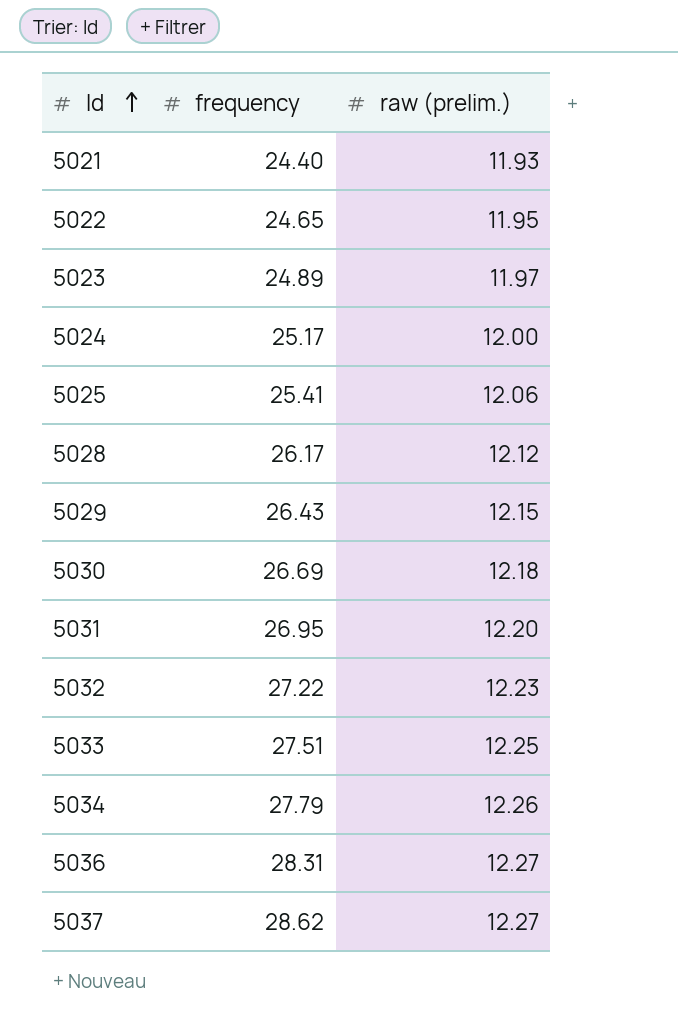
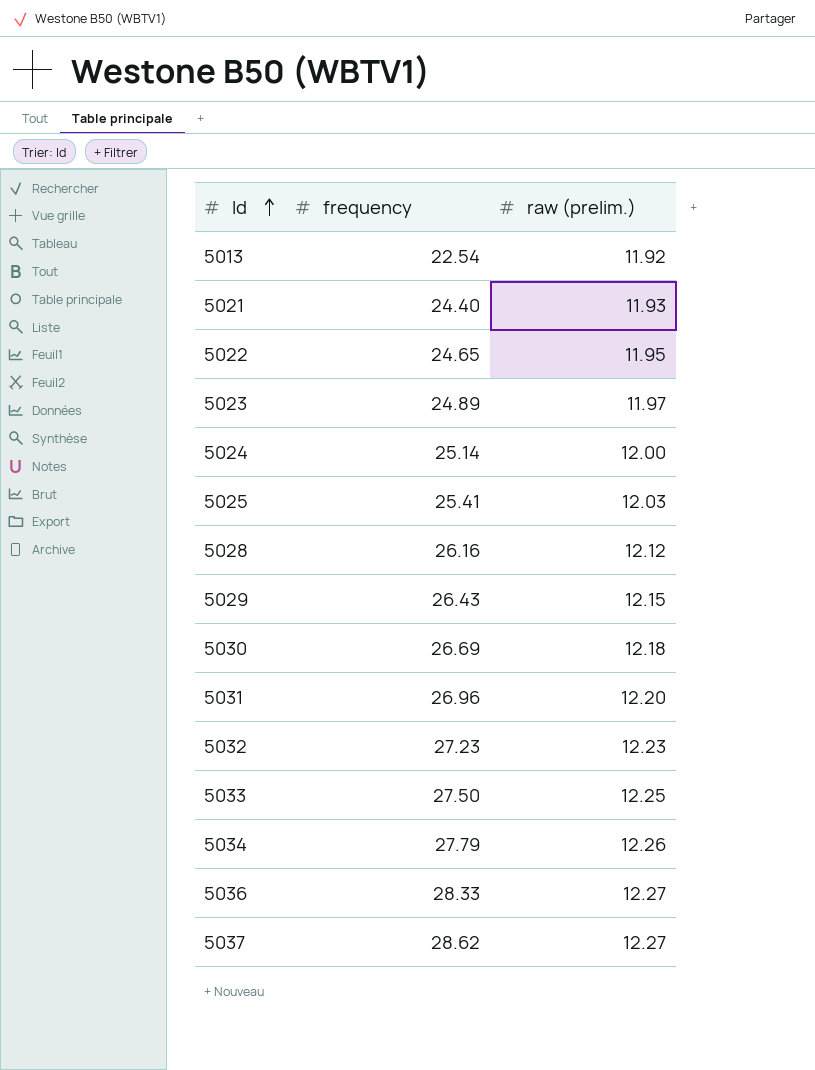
row 5013: none -> 22.54 | 11.92
5024 | frequency: 25.17 -> 25.14
5025 | raw (prelim.): 12.06 -> 12.03
5028 | frequency: 26.17 -> 26.16
5031 | frequency: 26.95 -> 26.96
5032 | frequency: 27.22 -> 27.23
5033 | frequency: 27.51 -> 27.50
5036 | frequency: 28.31 -> 28.33

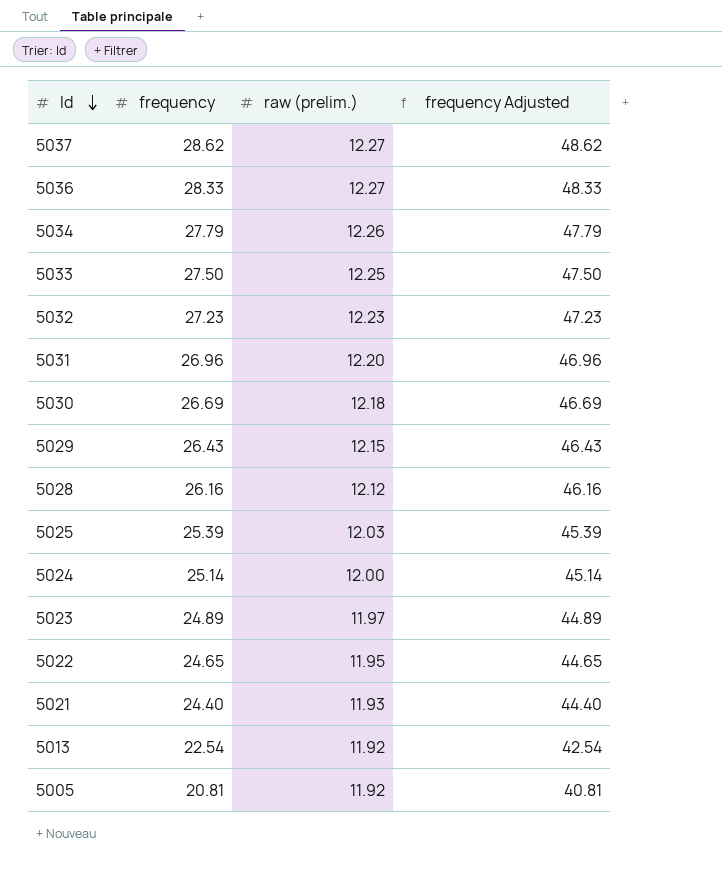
row order: Id ascending -> Id descending
column frequency Adjusted | formula: none -> [frequency] + 20
5025 | frequency: 25.41 -> 25.39
row 5005: none -> 20.81 | 11.92 | 40.81

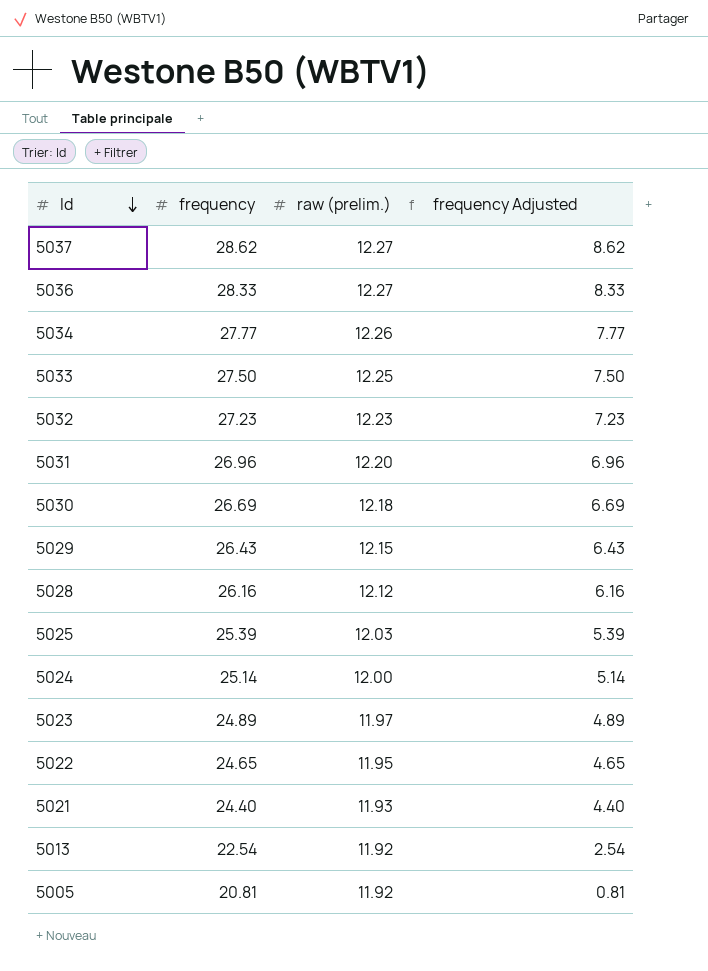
column frequency Adjusted | formula: [frequency] + 20 -> [frequency] - 20
5034 | frequency: 27.79 -> 27.77

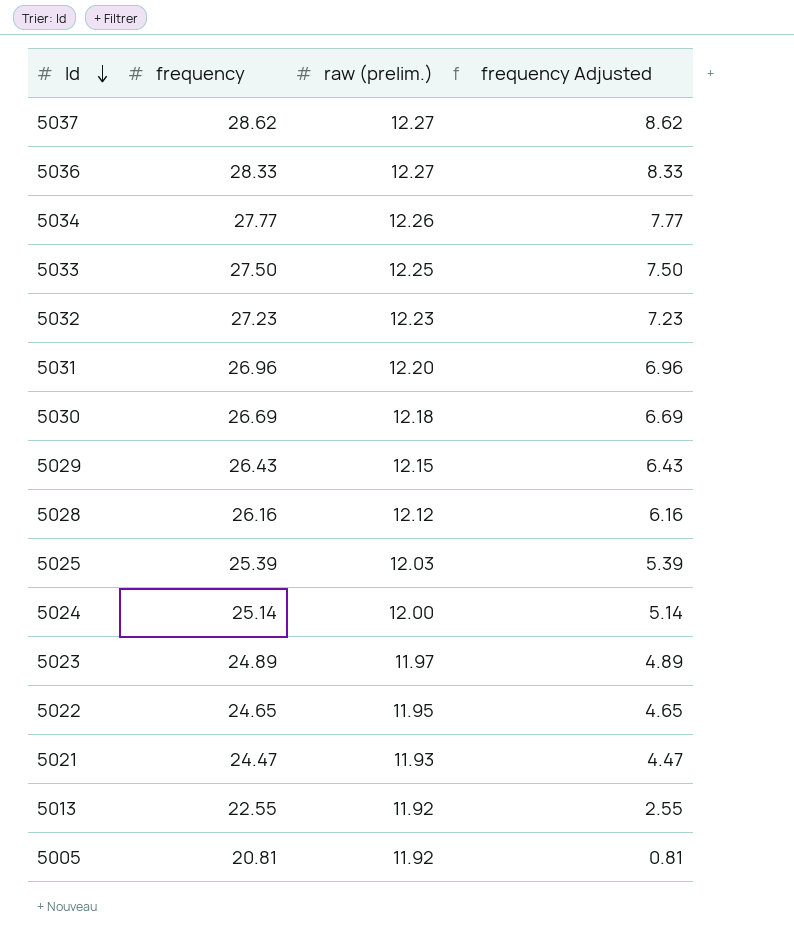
5021 | frequency: 24.40 -> 24.47
5021 | frequency Adjusted: 4.40 -> 4.47
5013 | frequency: 22.54 -> 22.55
5013 | frequency Adjusted: 2.54 -> 2.55

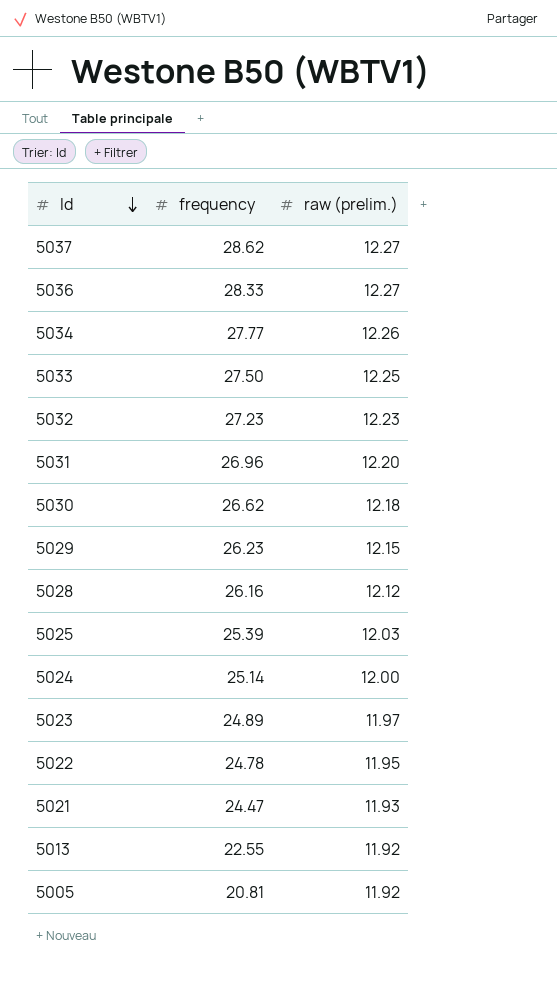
column frequency Adjusted | formula: [frequency] - 20 -> none
5030 | frequency: 26.69 -> 26.62
5029 | frequency: 26.43 -> 26.23
5022 | frequency: 24.65 -> 24.78

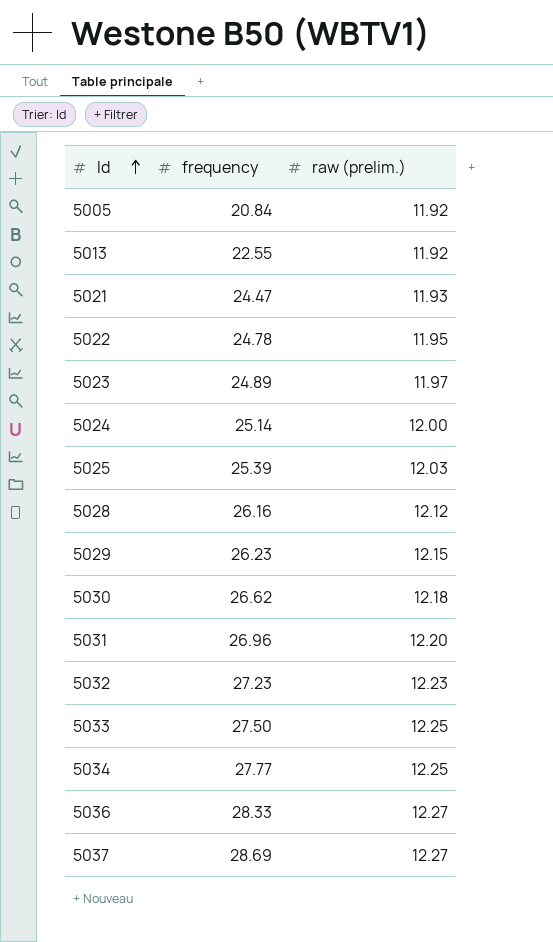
row order: Id descending -> Id ascending
5005 | frequency: 20.81 -> 20.84
5034 | raw (prelim.): 12.26 -> 12.25
5037 | frequency: 28.62 -> 28.69

